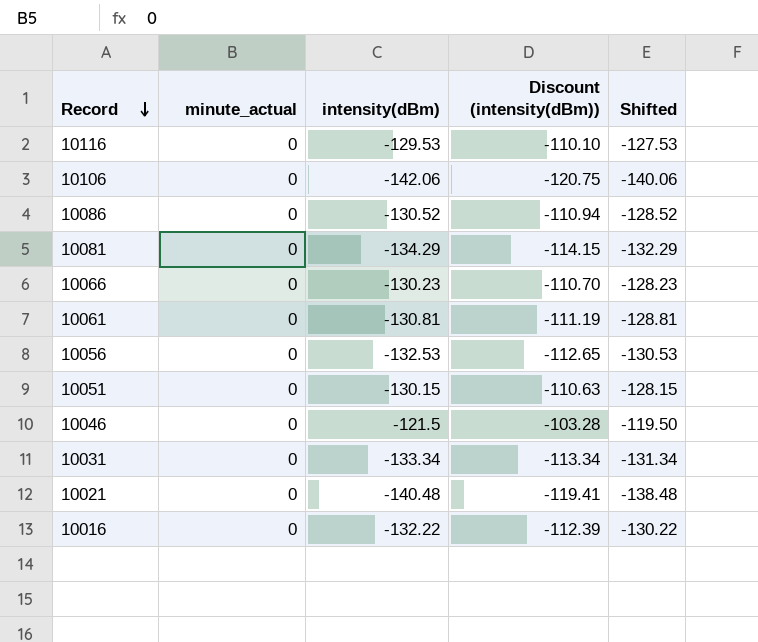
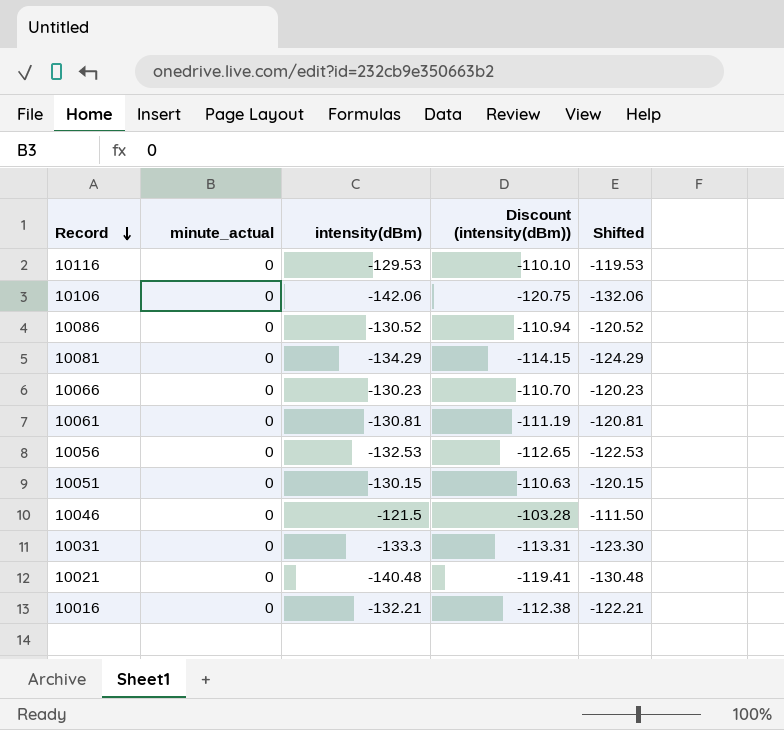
column Shifted | formula: [intensity(dBm)] + 2 -> [intensity(dBm)] + 10
10031 | intensity(dBm): -133.34 -> -133.3
10031 | Discount (intensity(dBm)): -113.34 -> -113.31
10016 | intensity(dBm): -132.22 -> -132.21
10016 | Discount (intensity(dBm)): -112.39 -> -112.38

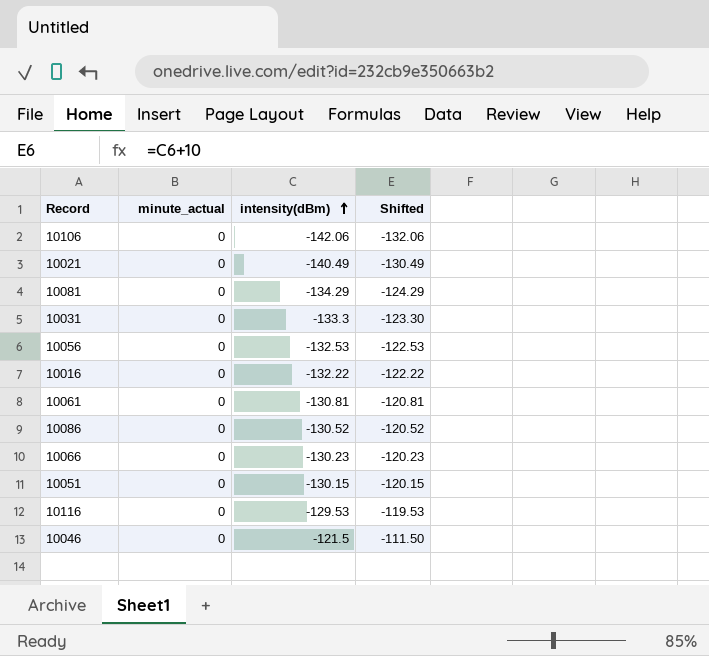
row order: Record descending -> intensity(dBm) ascending
column Discount (intensity(dBm)) | formula: [intensity(dBm)] * 0.85 -> none
10021 | intensity(dBm): -140.48 -> -140.49
10021 | Shifted: -130.48 -> -130.49
10016 | intensity(dBm): -132.21 -> -132.22
10016 | Shifted: -122.21 -> -122.22

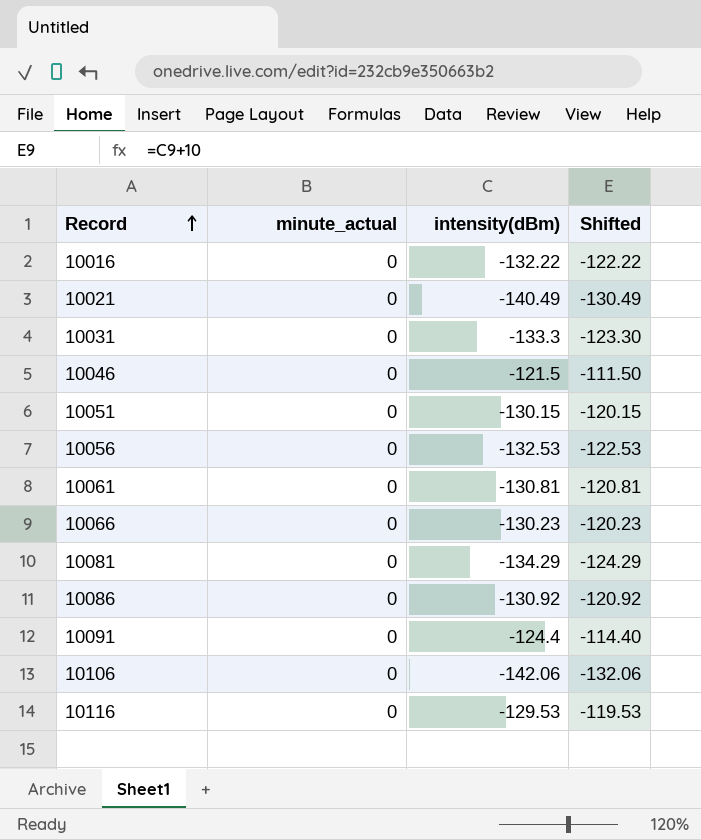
row order: intensity(dBm) ascending -> Record ascending
10086 | intensity(dBm): -130.52 -> -130.92
10086 | Shifted: -120.52 -> -120.92
row 10091: none -> 0 | -124.4 | -114.40

